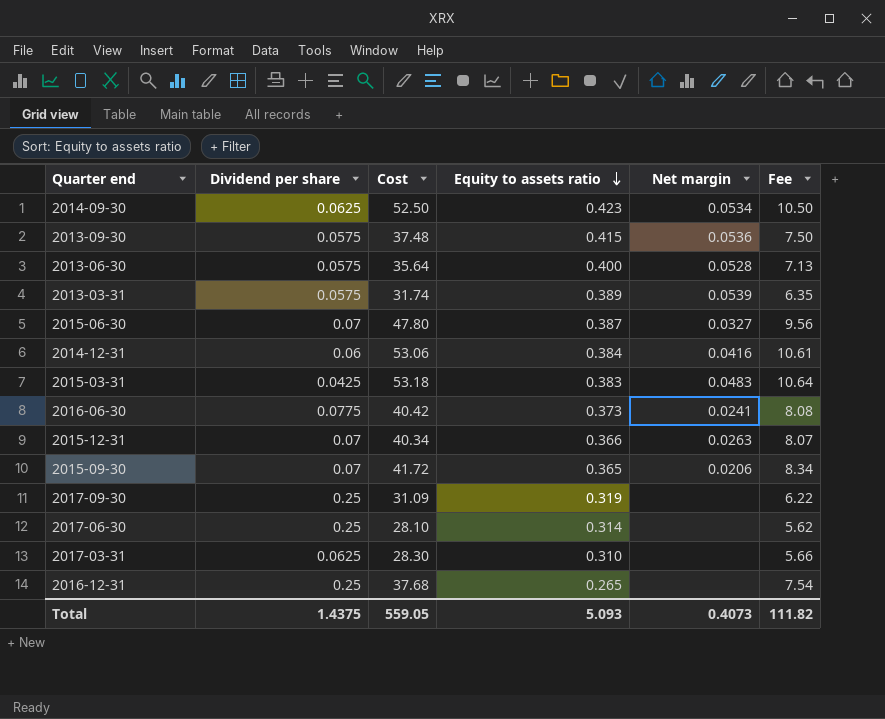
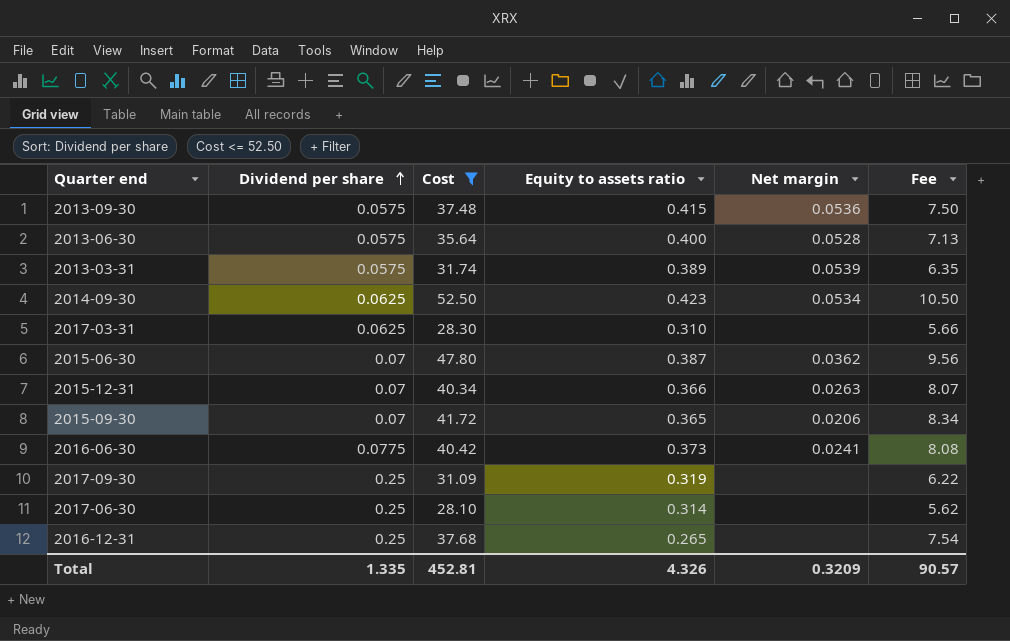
filter: none -> Cost <= 52.50
row order: Equity to assets ratio descending -> Dividend per share ascending
2015-06-30 | Net margin: 0.0327 -> 0.0362
Total | Dividend per share: 1.4375 -> 1.335
Total | Cost: 559.05 -> 452.81
Total | Equity to assets ratio: 5.093 -> 4.326
Total | Net margin: 0.4073 -> 0.3209
Total | Fee: 111.82 -> 90.57

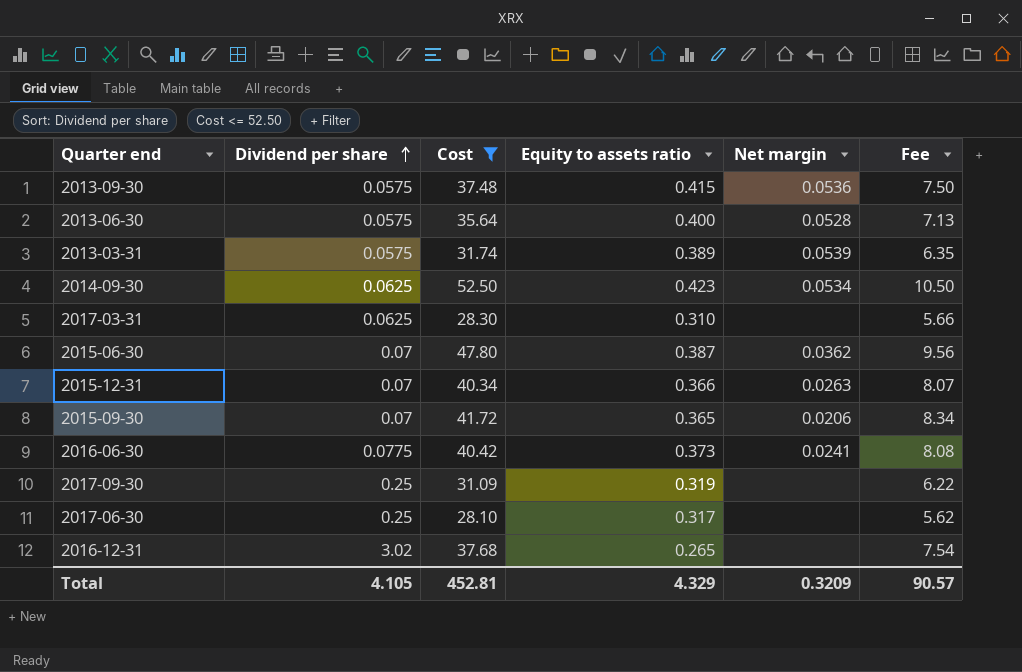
2017-06-30 | Equity to assets ratio: 0.314 -> 0.317
2016-12-31 | Dividend per share: 0.25 -> 3.02
Total | Dividend per share: 1.335 -> 4.105
Total | Equity to assets ratio: 4.326 -> 4.329

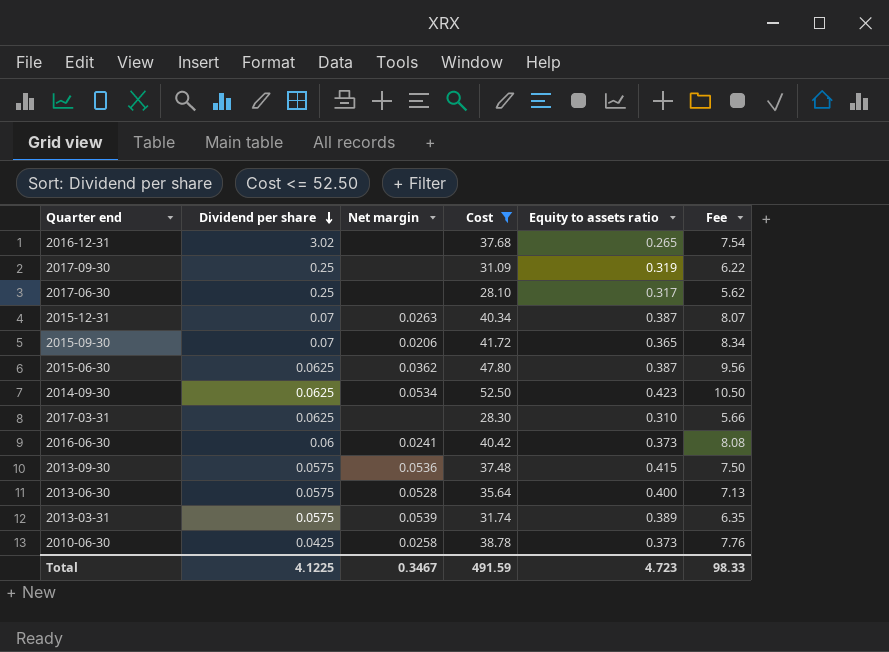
row order: Dividend per share ascending -> Dividend per share descending
column Net margin | position: 5 -> 3
2015-12-31 | Equity to assets ratio: 0.366 -> 0.387
2015-06-30 | Dividend per share: 0.07 -> 0.0625
2016-06-30 | Dividend per share: 0.0775 -> 0.06
row 2010-06-30: none -> 0.0425 | 0.0258 | 38.78 | 0.373 | 7.76
Total | Dividend per share: 4.105 -> 4.1225
Total | Net margin: 0.3209 -> 0.3467
Total | Cost: 452.81 -> 491.59
Total | Equity to assets ratio: 4.329 -> 4.723
Total | Fee: 90.57 -> 98.33

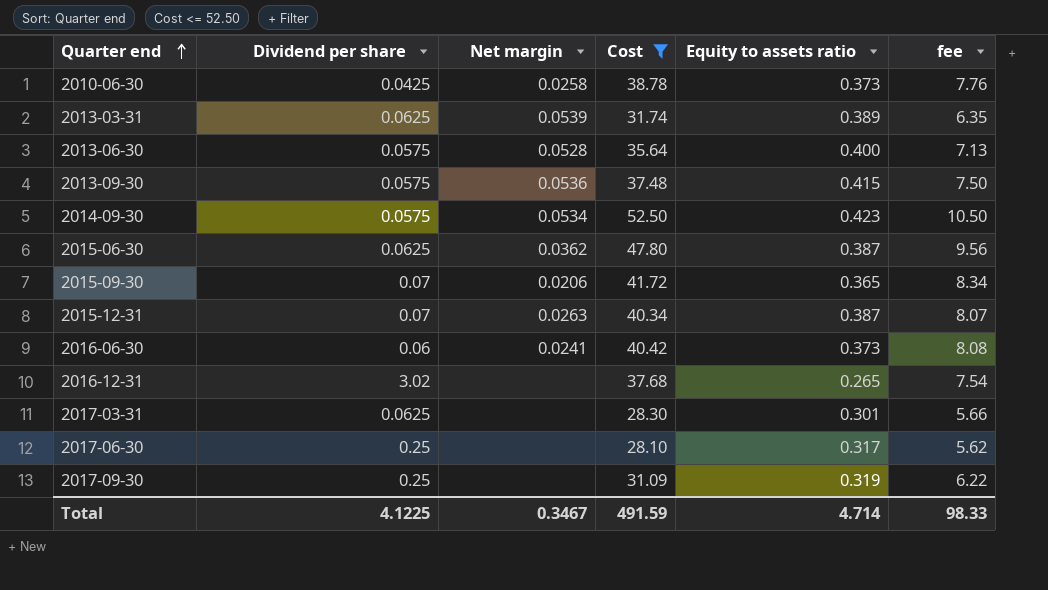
row order: Dividend per share descending -> Quarter end ascending
column name: Fee -> fee
2013-03-31 | Dividend per share: 0.0575 -> 0.0625
2014-09-30 | Dividend per share: 0.0625 -> 0.0575
2017-03-31 | Equity to assets ratio: 0.310 -> 0.301
Total | Equity to assets ratio: 4.723 -> 4.714

